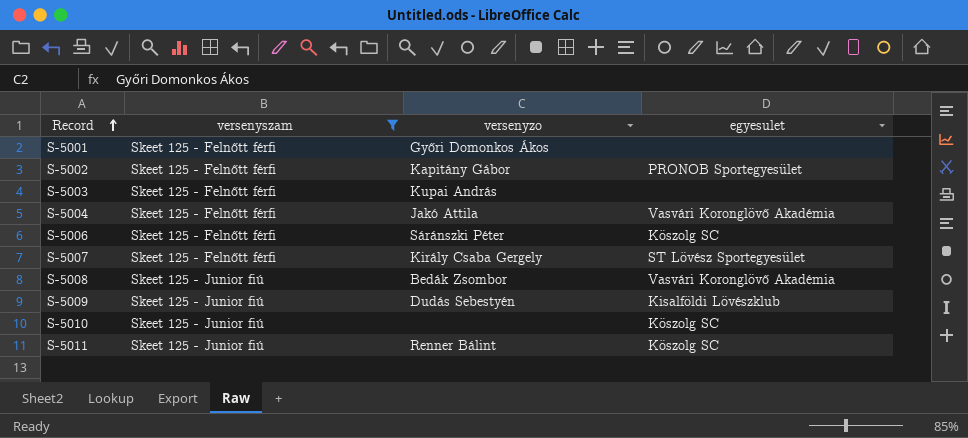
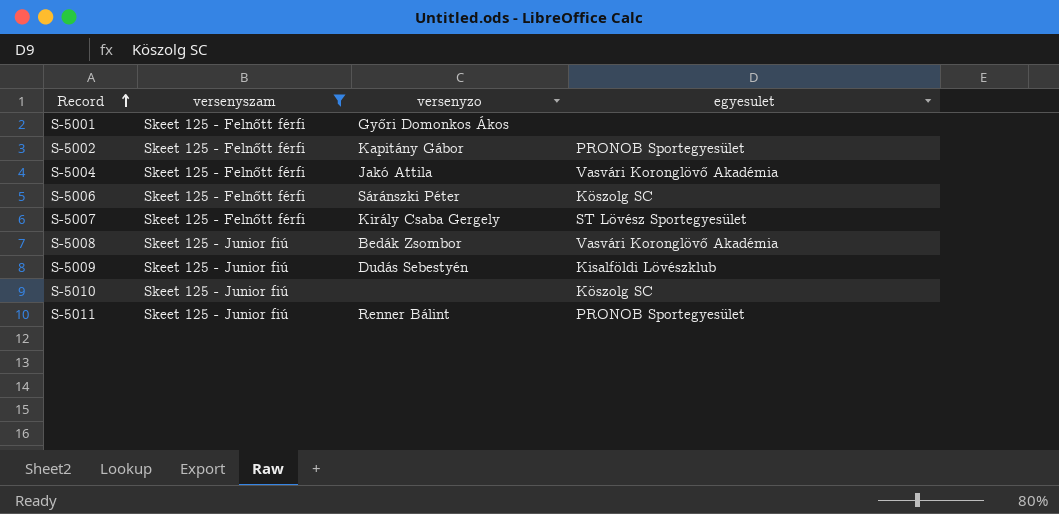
row S-5003: Skeet 125 - Felnőtt férfi | Kupai András | none -> none
S-5011 | egyesulet: Köszolg SC -> PRONOB Sportegyesület

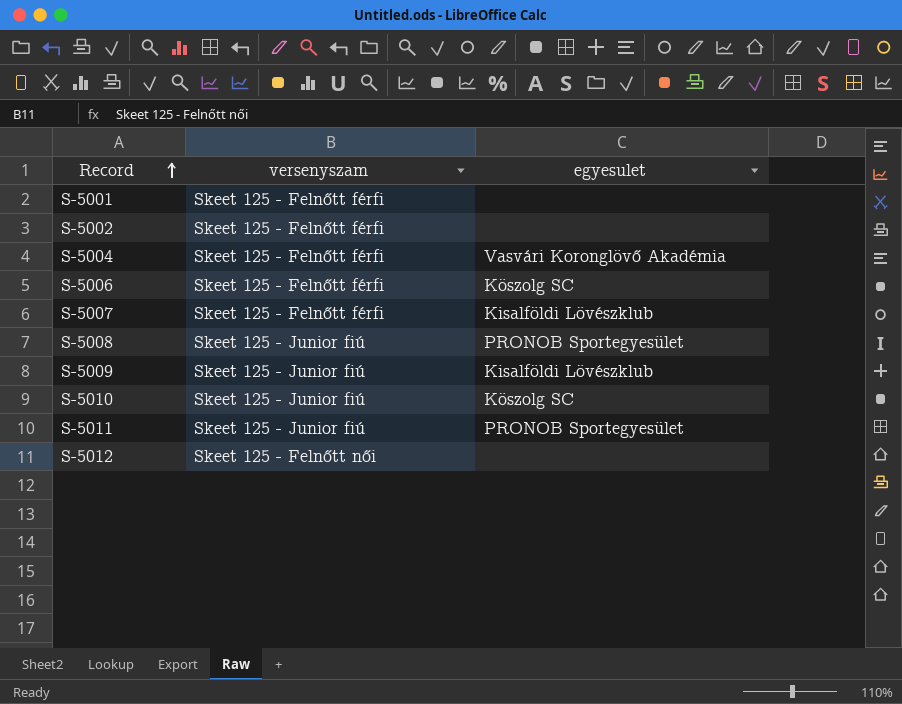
filter: versenyszam != Skeet 125 - Felnőtt női -> none
column versenyzo | position: 3 -> none
S-5002 | egyesulet: PRONOB Sportegyesület -> none
S-5007 | egyesulet: ST Lövész Sportegyesület -> Kisalföldi Lövészklub
S-5008 | egyesulet: Vasvári Koronglövő Akadémia -> PRONOB Sportegyesület

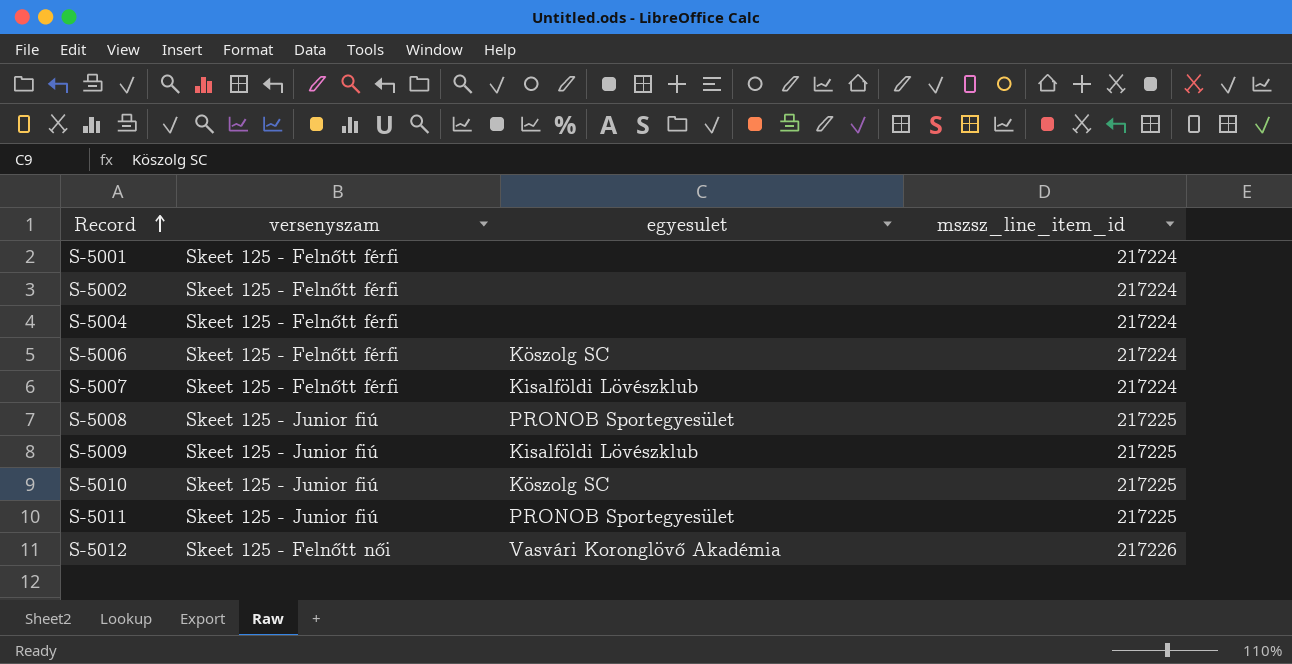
column mszsz_line_item_id | position: none -> 4
S-5004 | egyesulet: Vasvári Koronglövő Akadémia -> none
S-5012 | egyesulet: none -> Vasvári Koronglövő Akadémia

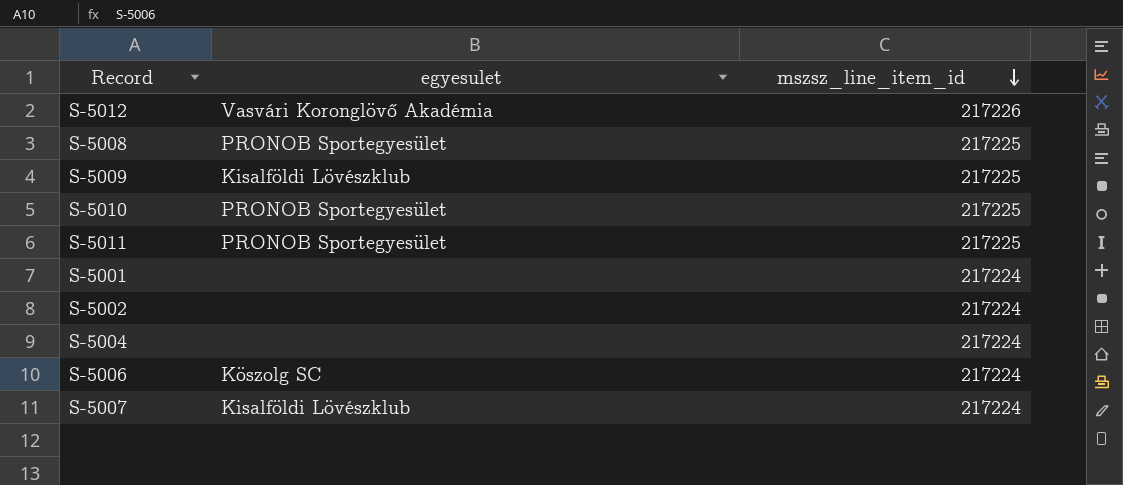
row order: Record ascending -> mszsz_line_item_id descending
column versenyszam | position: 2 -> none
S-5010 | egyesulet: Köszolg SC -> PRONOB Sportegyesület

